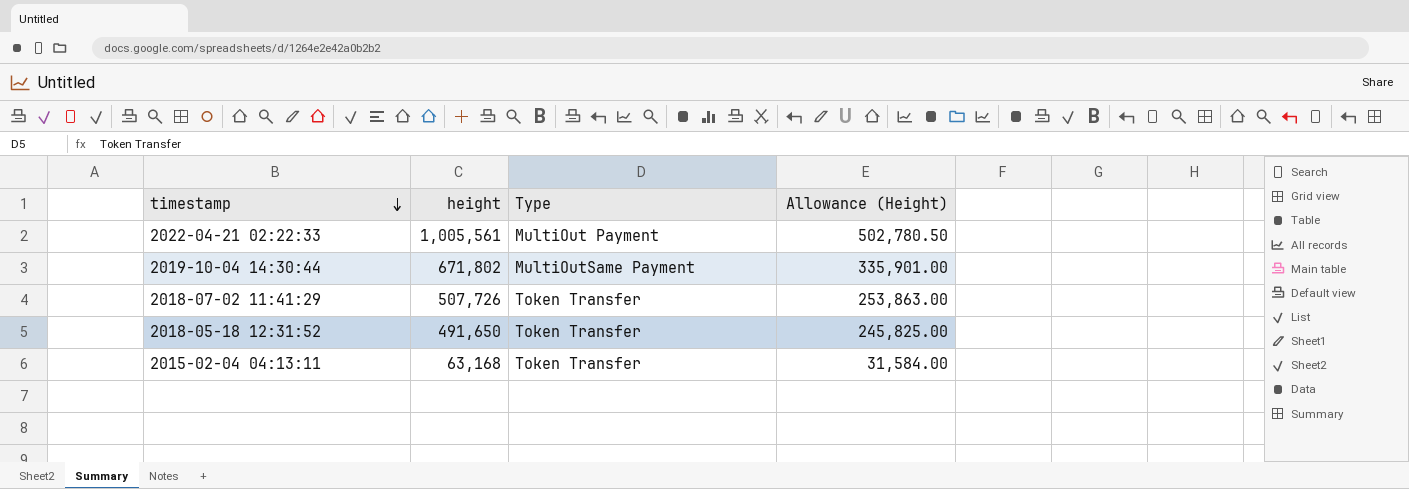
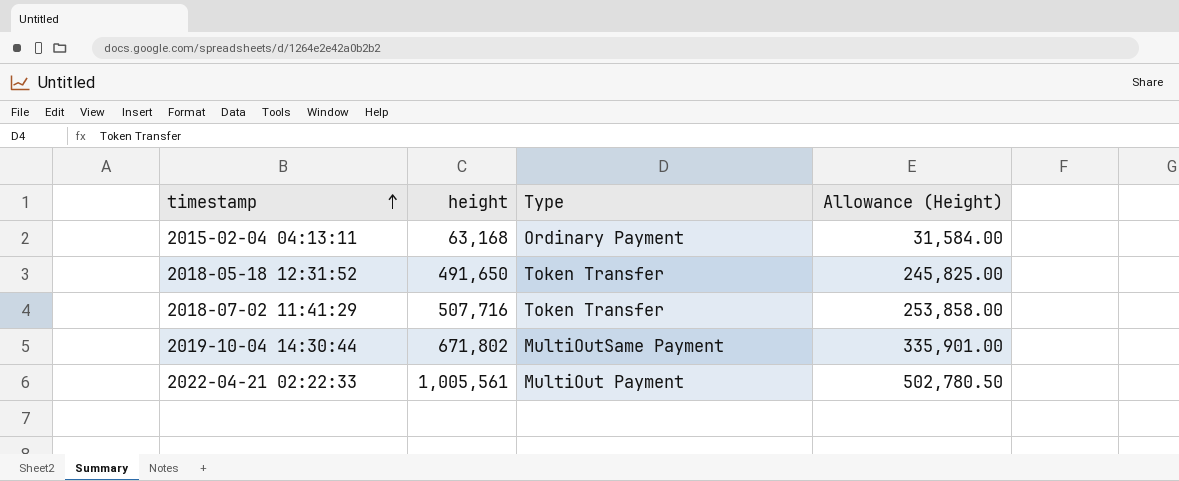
row order: timestamp descending -> timestamp ascending
2015-02-04 04:13:11 | Type: Token Transfer -> Ordinary Payment
2018-07-02 11:41:29 | height: 507,726 -> 507,716
2018-07-02 11:41:29 | Allowance (Height): 253,863.00 -> 253,858.00

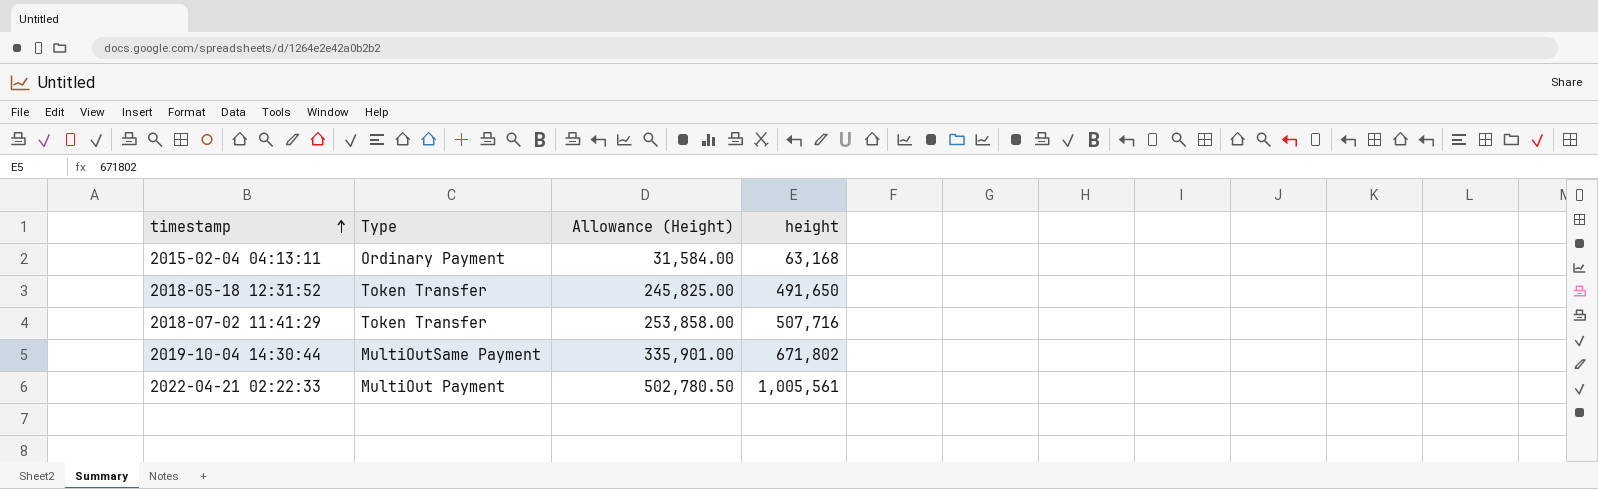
column height | position: 2 -> 4

